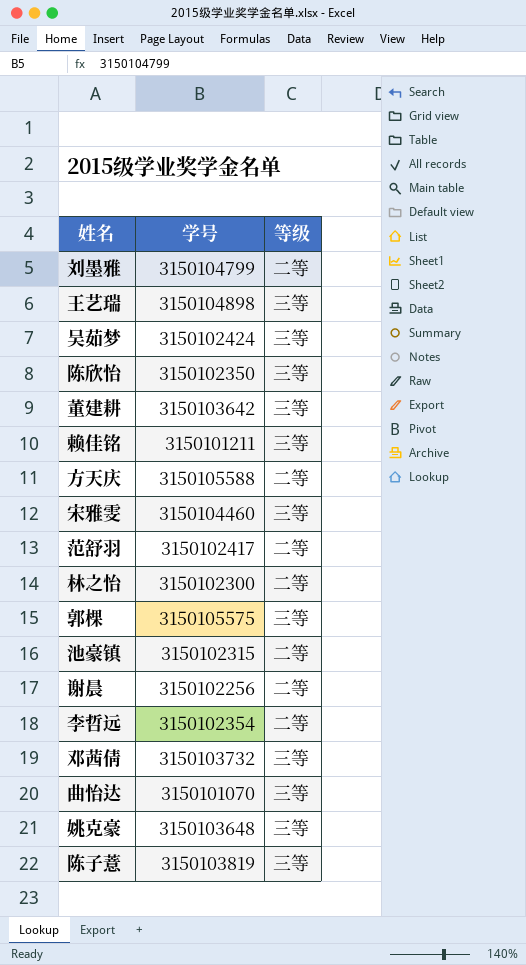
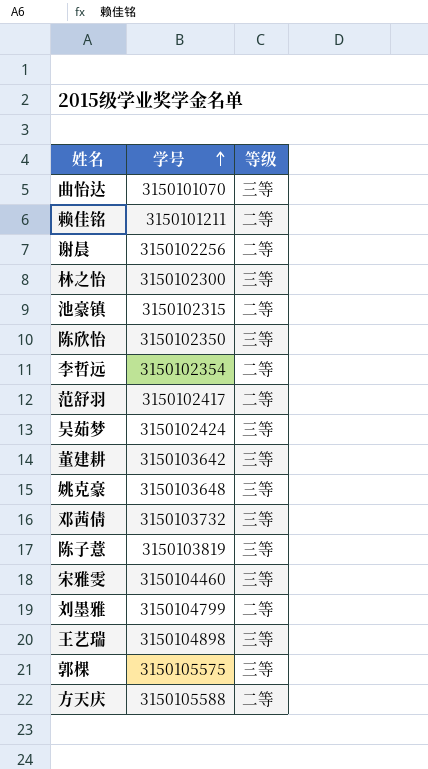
row order: none -> 学号 ascending
赖佳铭 | 等级: 三等 -> 二等
林之怡 | 等级: 二等 -> 三等

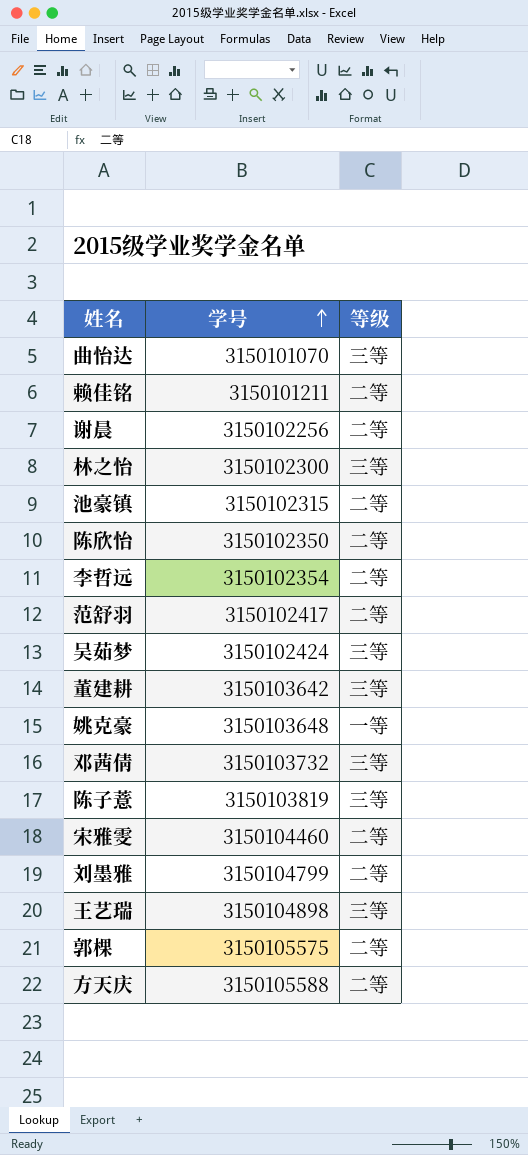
陈欣怡 | 等级: 三等 -> 二等
姚克豪 | 等级: 三等 -> 一等
宋雅雯 | 等级: 三等 -> 二等
郭棵 | 等级: 三等 -> 二等

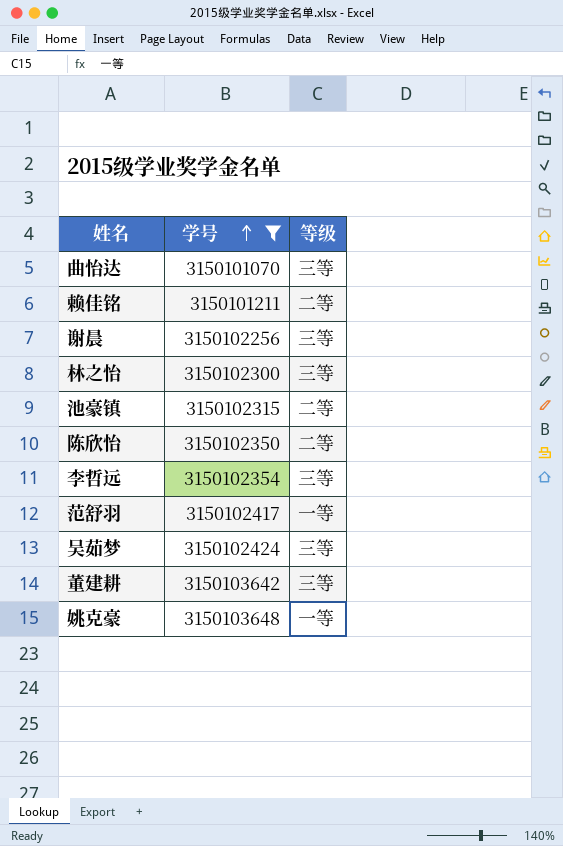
filter: none -> 学号 <= 3150103648
谢晨 | 等级: 二等 -> 三等
李哲远 | 等级: 二等 -> 三等
范舒羽 | 等级: 二等 -> 一等

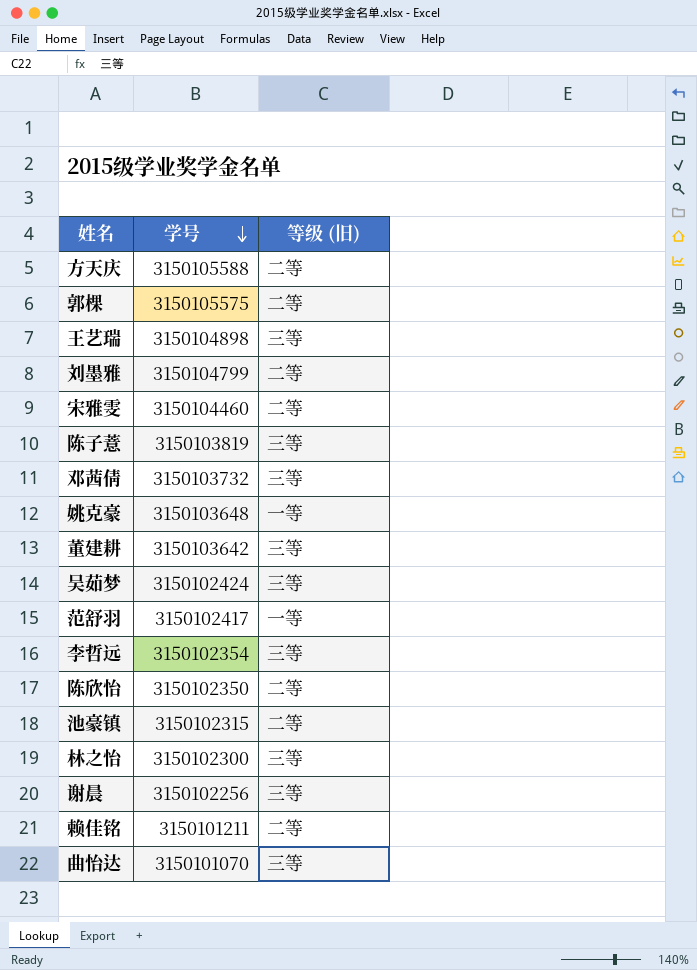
filter: 学号 <= 3150103648 -> none
row order: 学号 ascending -> 学号 descending
column name: 等级 -> 等级 (旧)

